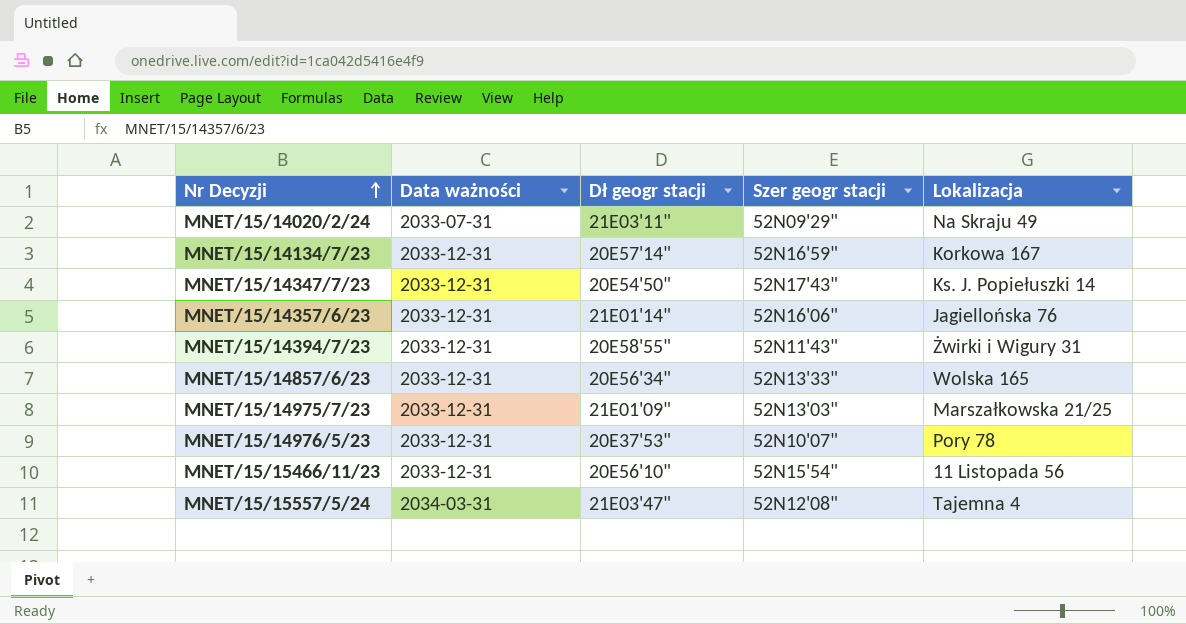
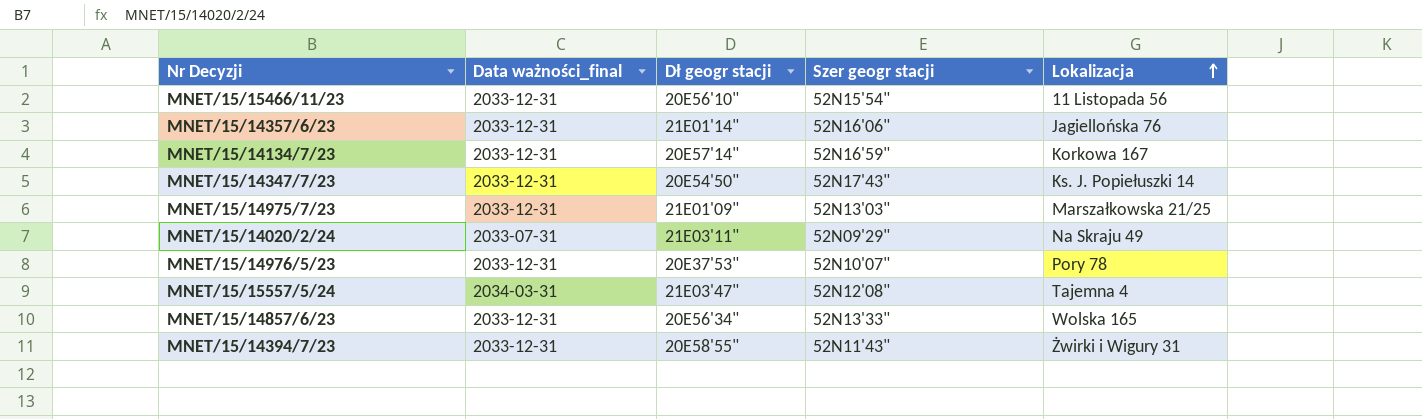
row order: Nr Decyzji ascending -> Lokalizacja ascending
column name: Data ważności -> Data ważności_final

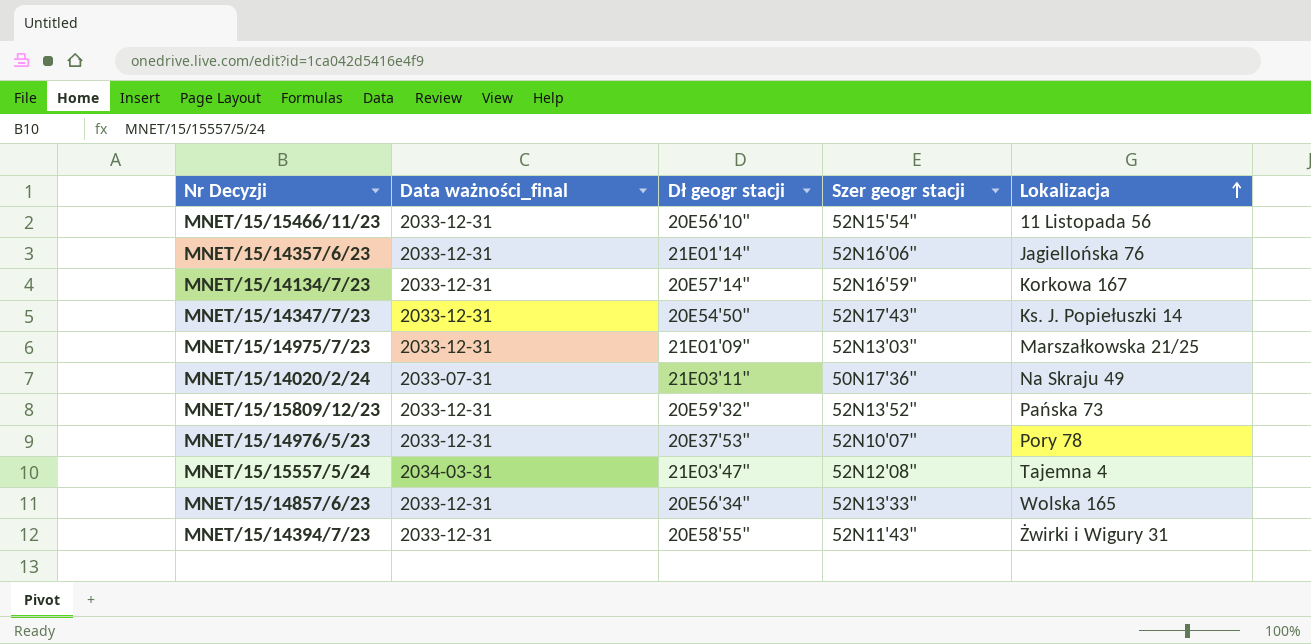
MNET/15/14020/2/24 | Szer geogr stacji: 52N09'29" -> 50N17'36"
row MNET/15/15809/12/23: none -> 2033-12-31 | 20E59'32" | 52N13'52" | Pańska 73

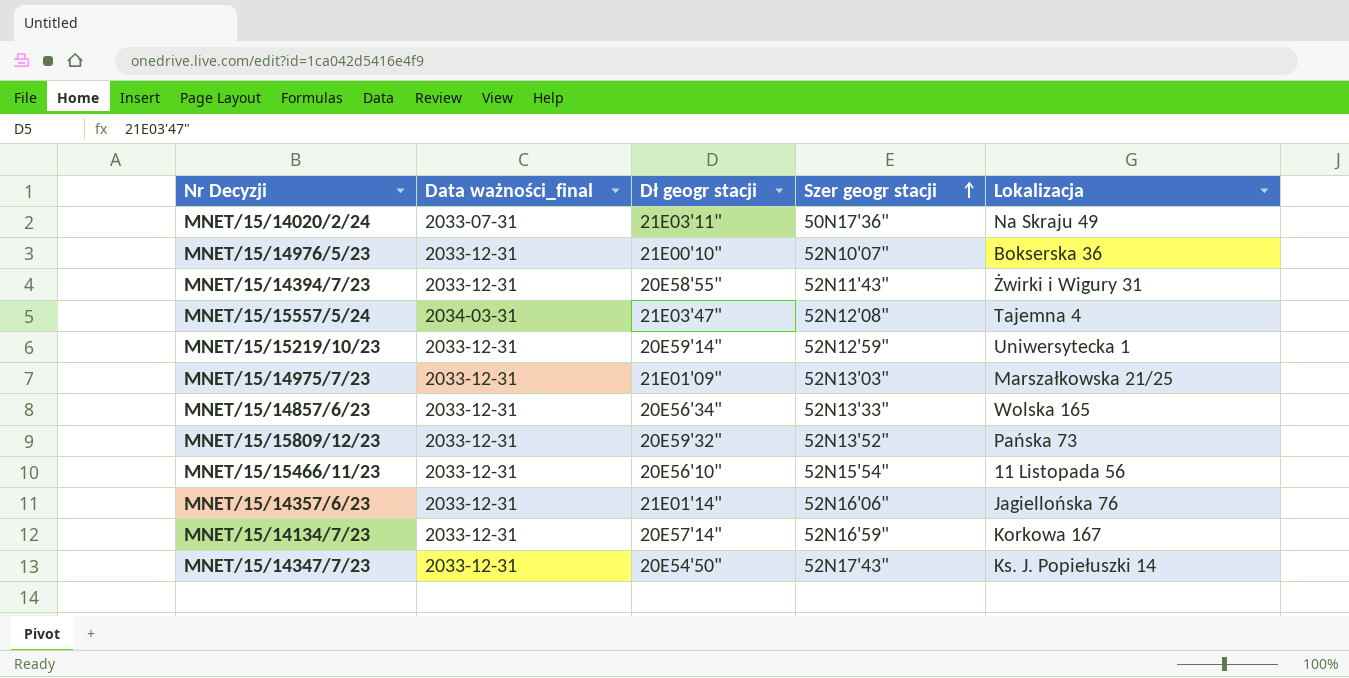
row order: Lokalizacja ascending -> Szer geogr stacji ascending
MNET/15/14976/5/23 | Dł geogr stacji: 20E37'53" -> 21E00'10"
MNET/15/14976/5/23 | Lokalizacja: Pory 78 -> Bokserska 36
row MNET/15/15219/10/23: none -> 2033-12-31 | 20E59'14" | 52N12'59" | Uniwersytecka 1

